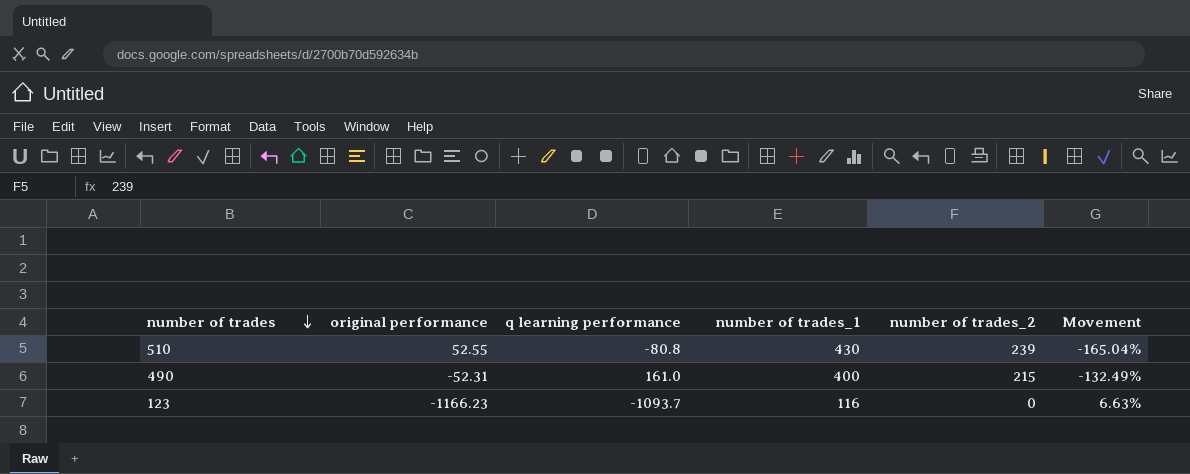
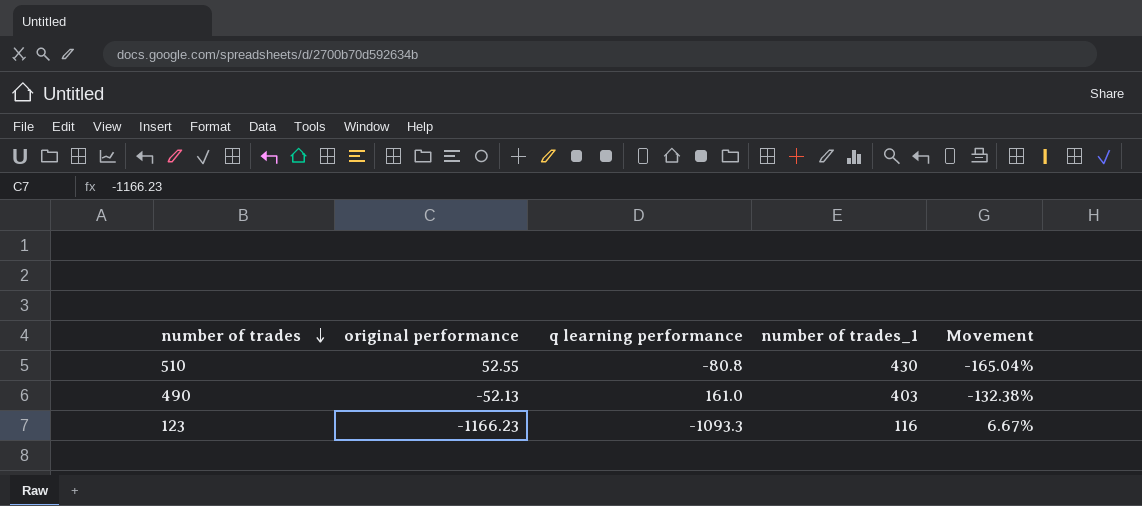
column number of trades_2 | position: 5 -> none
490 | original performance: -52.31 -> -52.13
490 | number of trades_1: 400 -> 403
490 | Movement: -132.49% -> -132.38%
123 | q learning performance: -1093.7 -> -1093.3
123 | Movement: 6.63% -> 6.67%

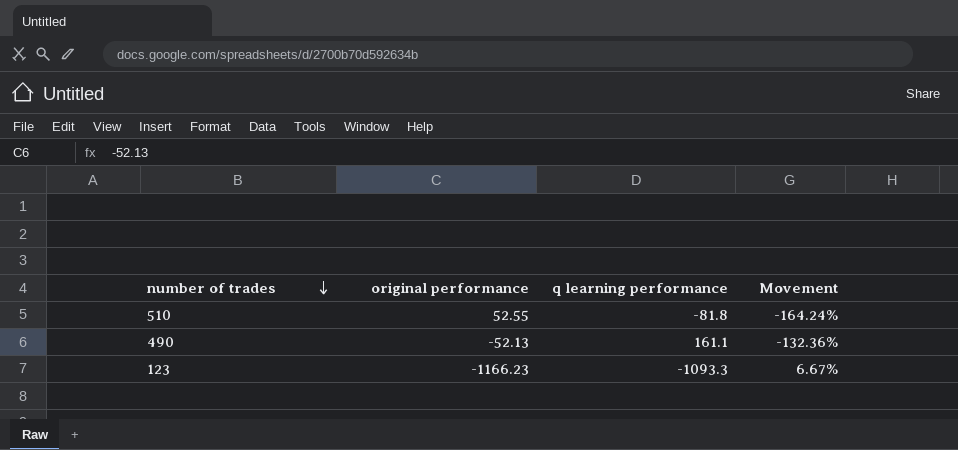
column number of trades_1 | position: 4 -> none
510 | q learning performance: -80.8 -> -81.8
510 | Movement: -165.04% -> -164.24%
490 | q learning performance: 161.0 -> 161.1
490 | Movement: -132.38% -> -132.36%

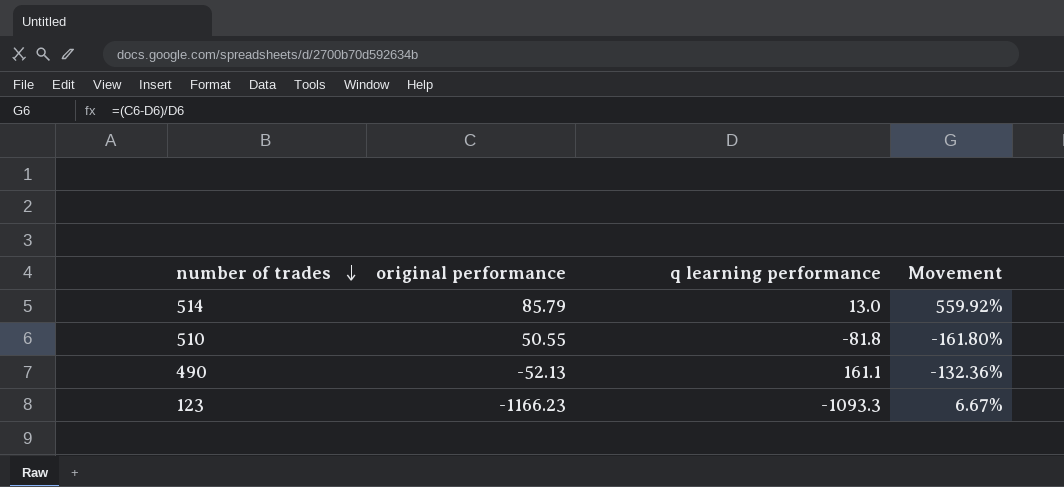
row 514: none -> 85.79 | 13.0 | 559.92%
510 | original performance: 52.55 -> 50.55
510 | Movement: -164.24% -> -161.80%

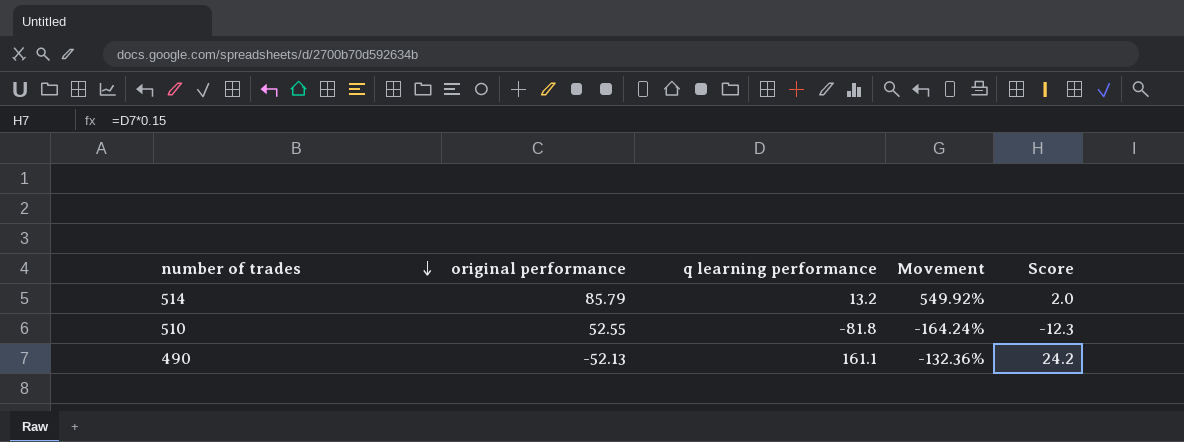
column Score | formula: none -> [q learning performance] * 0.15
row 123: -1166.23 | -1093.3 | 6.67% -> none
514 | q learning performance: 13.0 -> 13.2
514 | Movement: 559.92% -> 549.92%
510 | original performance: 50.55 -> 52.55
510 | Movement: -161.80% -> -164.24%

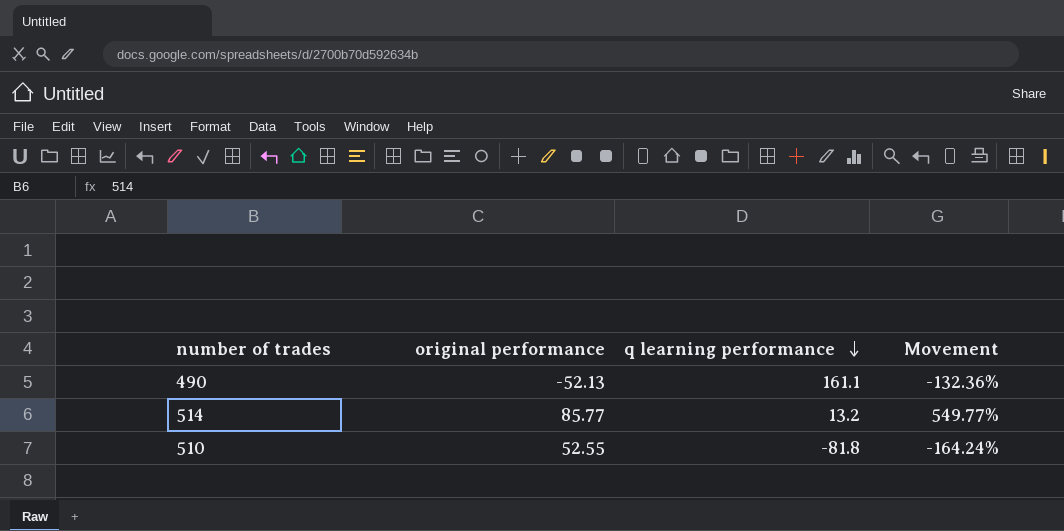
row order: number of trades descending -> q learning performance descending
column Score | formula: [q learning performance] * 0.15 -> none
514 | original performance: 85.79 -> 85.77
514 | Movement: 549.92% -> 549.77%

